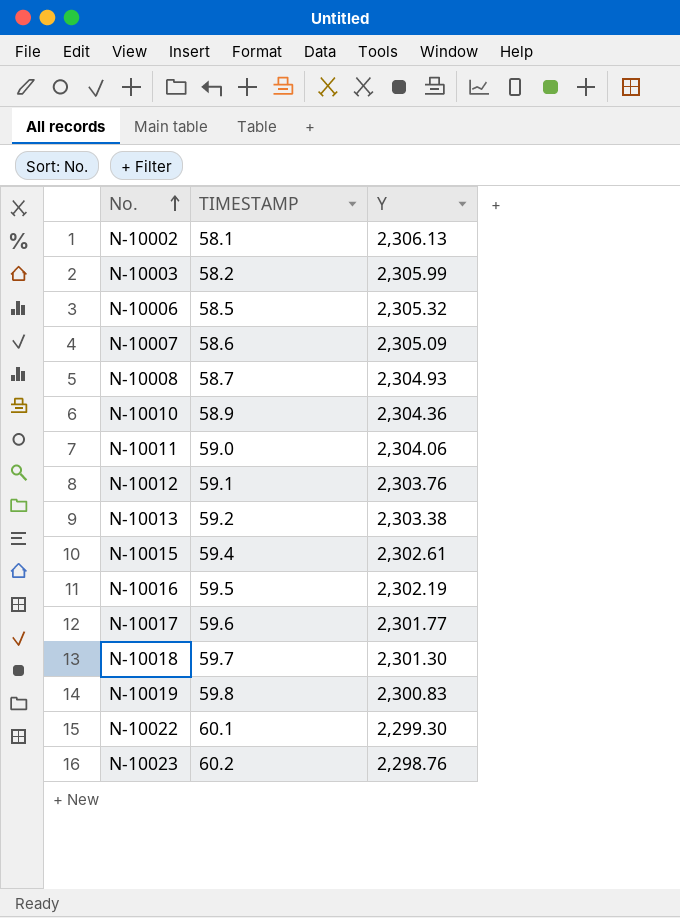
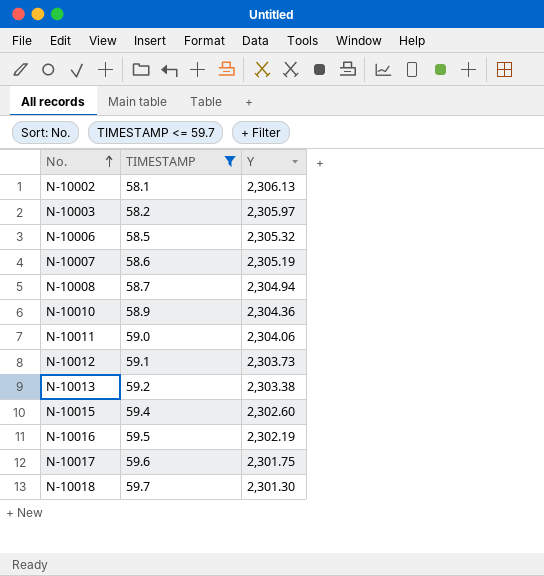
filter: none -> TIMESTAMP <= 59.7
N-10003 | Y: 2,305.99 -> 2,305.97
N-10007 | Y: 2,305.09 -> 2,305.19
N-10008 | Y: 2,304.93 -> 2,304.94
N-10012 | Y: 2,303.76 -> 2,303.73
N-10015 | Y: 2,302.61 -> 2,302.60
N-10017 | Y: 2,301.77 -> 2,301.75

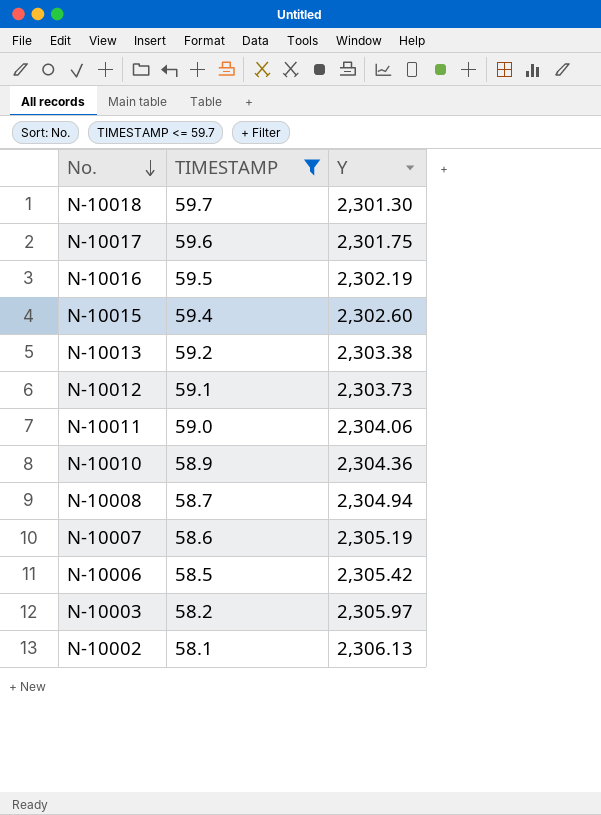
row order: No. ascending -> No. descending
N-10006 | Y: 2,305.32 -> 2,305.42

